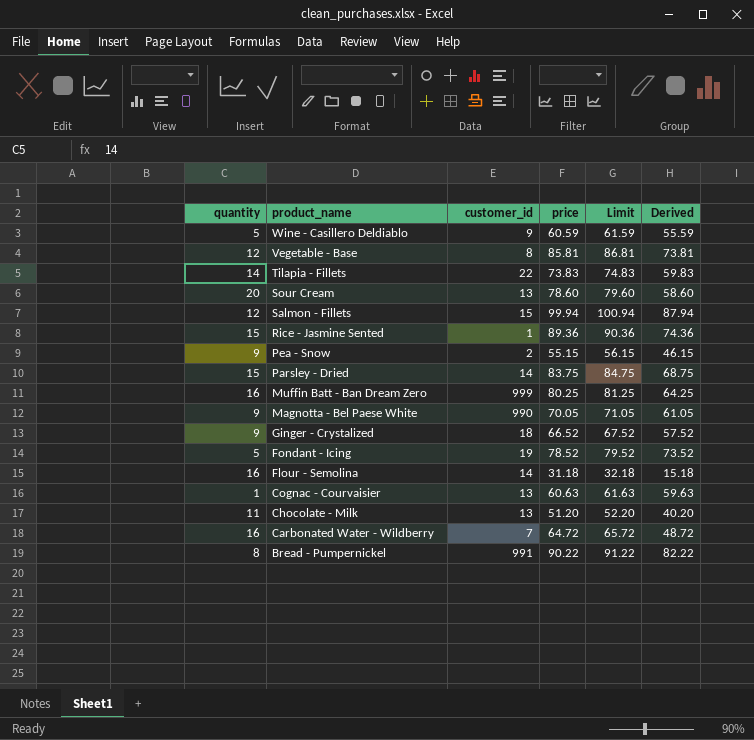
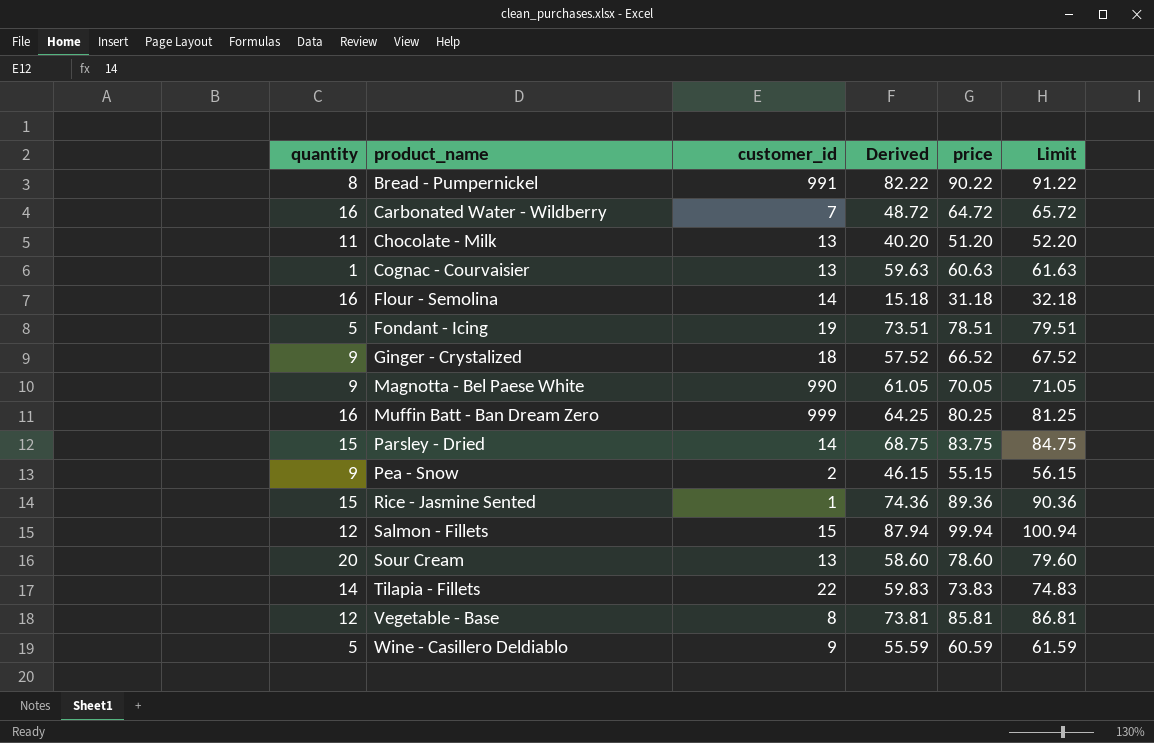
row order: product_name descending -> product_name ascending
column Derived | position: 6 -> 4
Fondant - Icing | Derived: 73.52 -> 73.51
Fondant - Icing | price: 78.52 -> 78.51
Fondant - Icing | Limit: 79.52 -> 79.51

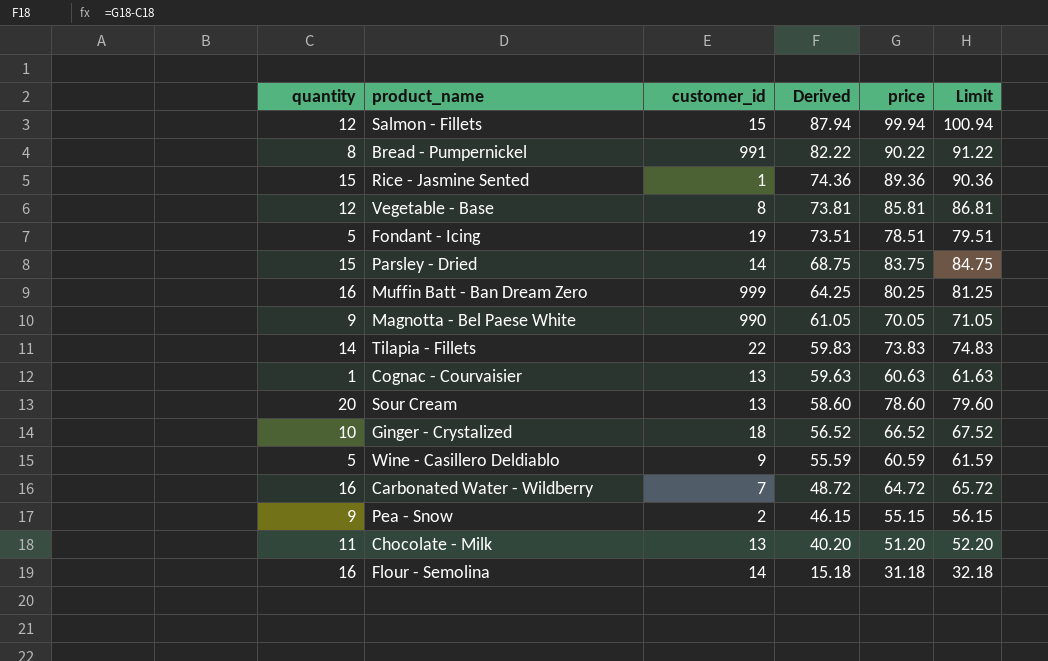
row order: product_name ascending -> Derived descending
Ginger - Crystalized | quantity: 9 -> 10
Ginger - Crystalized | Derived: 57.52 -> 56.52

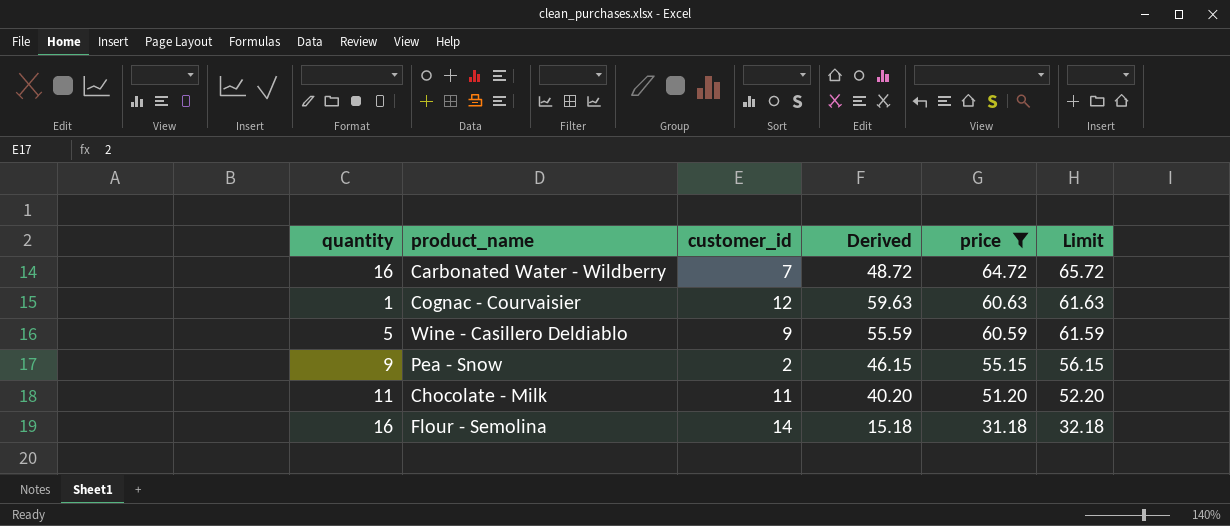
filter: none -> price <= 64.72
row order: Derived descending -> price descending
Cognac - Courvaisier | customer_id: 13 -> 12
Chocolate - Milk | customer_id: 13 -> 11

